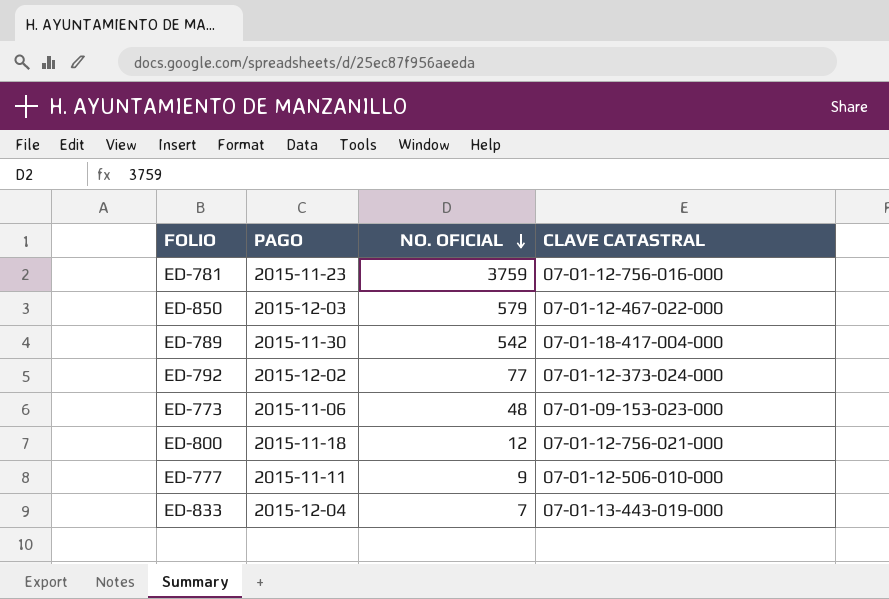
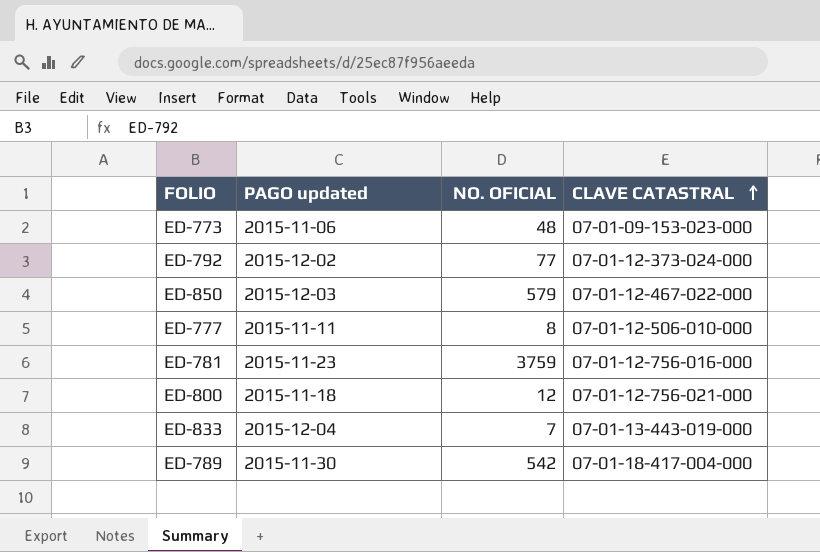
row order: NO. OFICIAL descending -> CLAVE CATASTRAL ascending
column name: PAGO -> PAGO updated
ED-777 | NO. OFICIAL: 9 -> 8

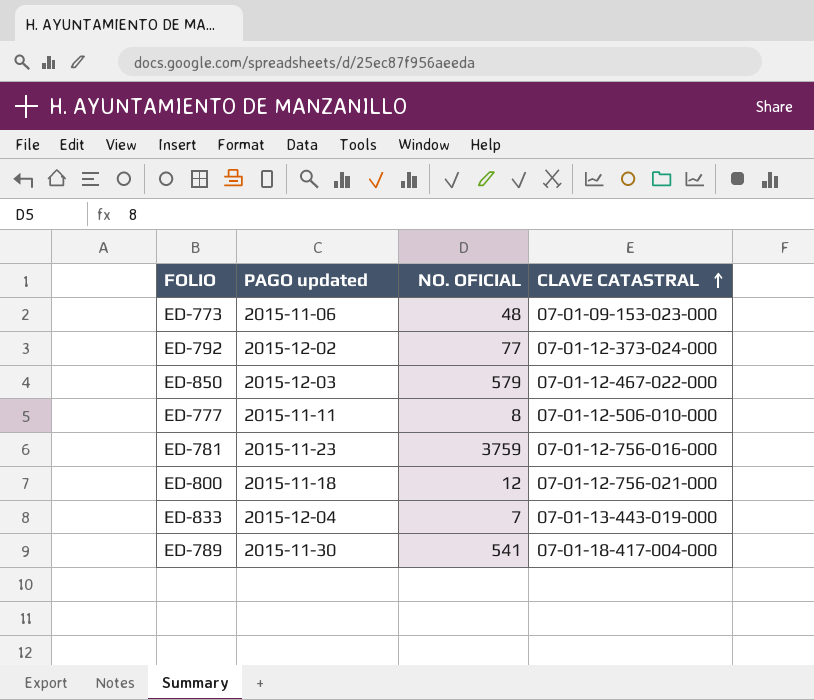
ED-789 | NO. OFICIAL: 542 -> 541

